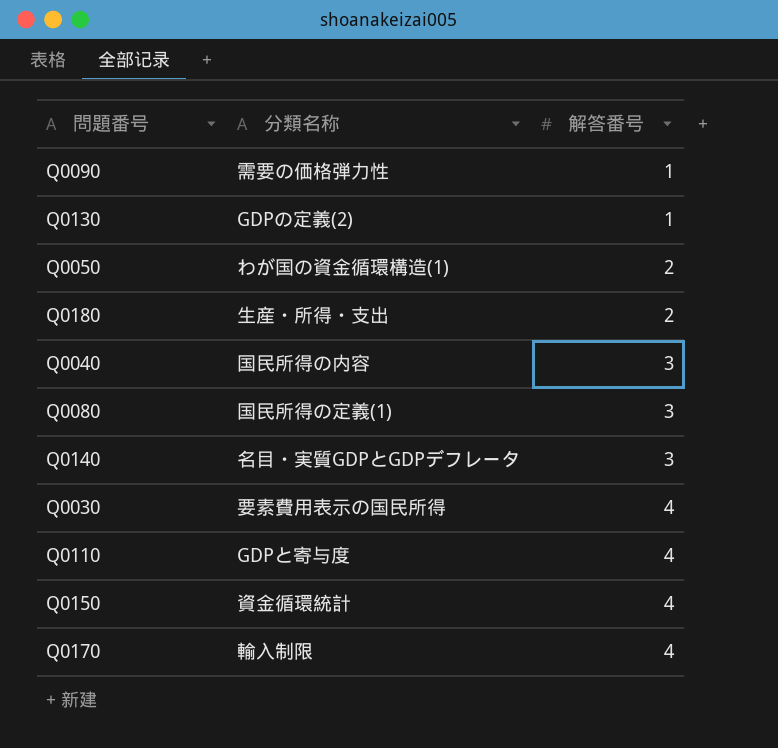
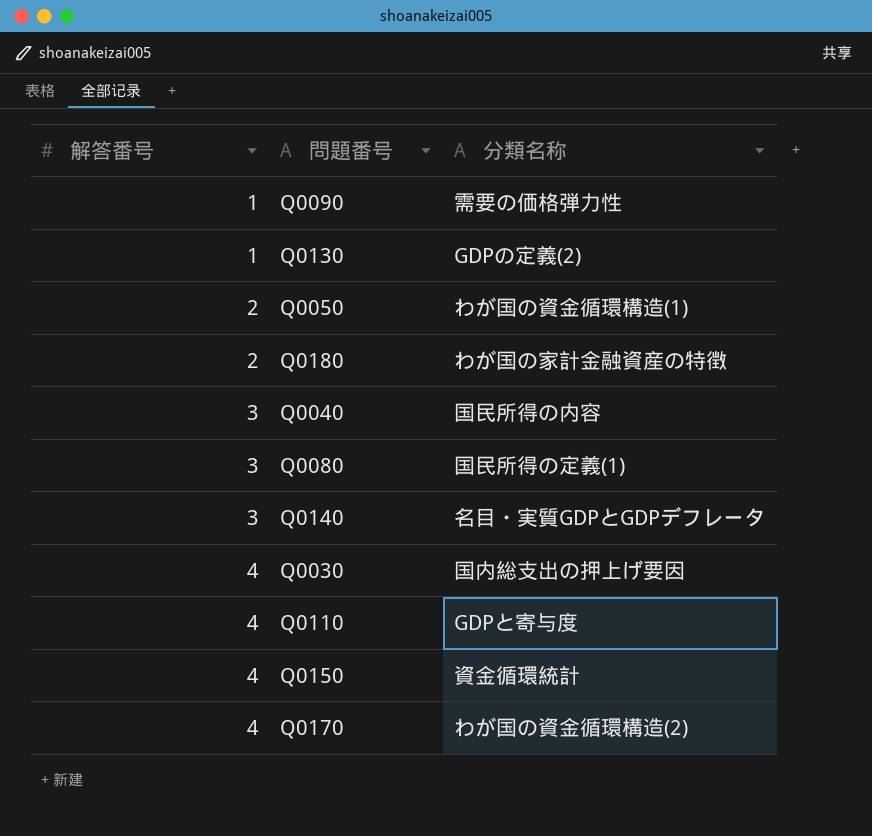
column 解答番号 | position: 3 -> 1
Q0180 | 分類名称: 生産・所得・支出 -> わが国の家計金融資産の特徴
Q0030 | 分類名称: 要素費用表示の国民所得 -> 国内総支出の押上げ要因
Q0170 | 分類名称: 輸入制限 -> わが国の資金循環構造(2)

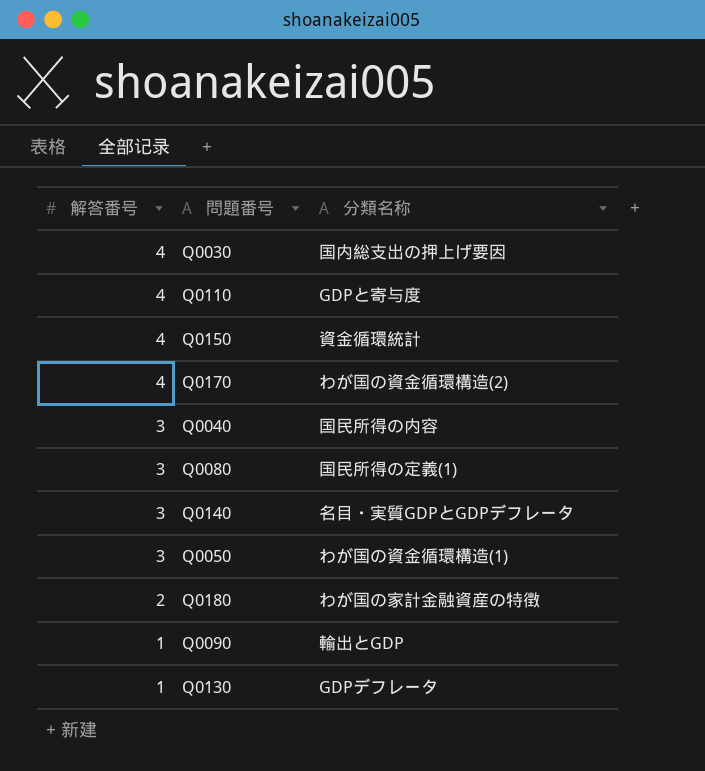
row order: 解答番号 ascending -> 解答番号 descending
Q0050 | 解答番号: 2 -> 3
Q0090 | 分類名称: 需要の価格弾力性 -> 輸出とGDP
Q0130 | 分類名称: GDPの定義(2) -> GDPデフレータ

